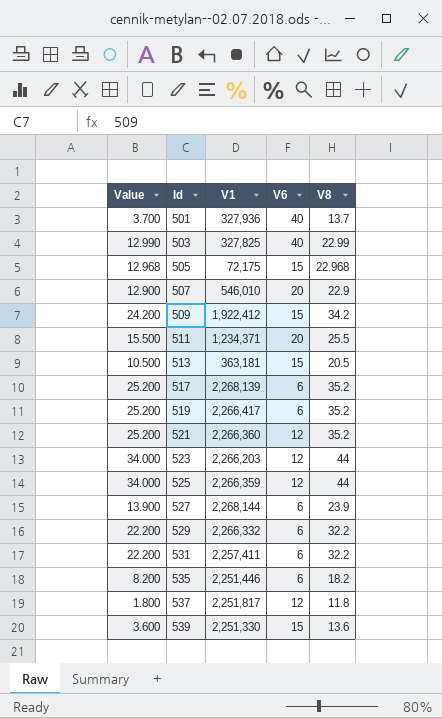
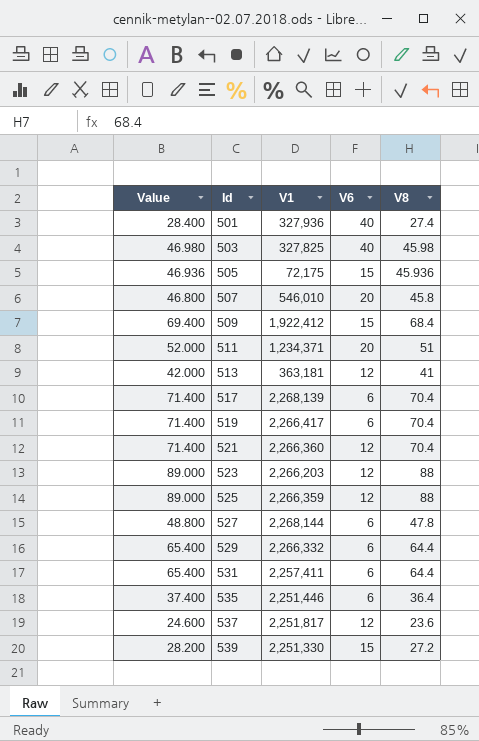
column Value | formula: [V8] - 10 -> [V8] + 1
501 | V8: 13.7 -> 27.4
503 | V8: 22.99 -> 45.98
505 | V8: 22.968 -> 45.936
507 | V8: 22.9 -> 45.8
509 | V8: 34.2 -> 68.4
511 | V8: 25.5 -> 51
513 | V6: 15 -> 12
513 | V8: 20.5 -> 41
517 | V8: 35.2 -> 70.4
519 | V8: 35.2 -> 70.4
521 | V8: 35.2 -> 70.4
523 | V8: 44 -> 88
525 | V8: 44 -> 88
527 | V8: 23.9 -> 47.8
529 | V8: 32.2 -> 64.4
531 | V8: 32.2 -> 64.4
535 | V8: 18.2 -> 36.4
537 | V8: 11.8 -> 23.6
539 | V8: 13.6 -> 27.2

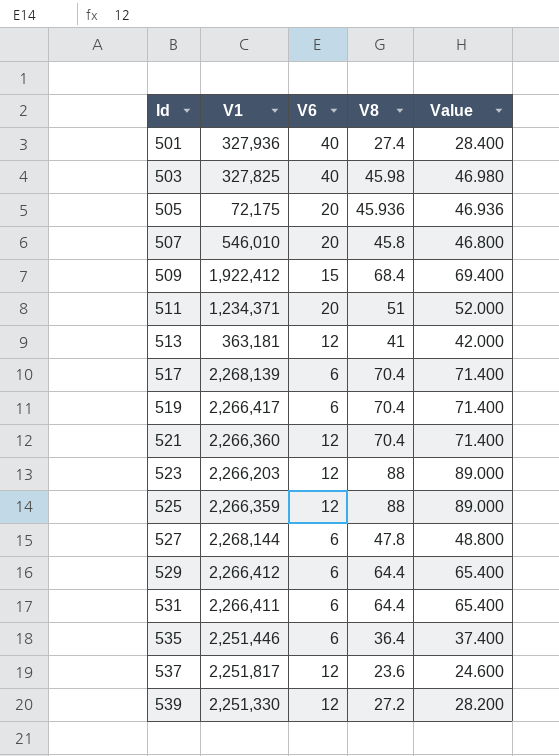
column Value | position: 1 -> 5
505 | V6: 15 -> 20
529 | V1: 2,266,332 -> 2,266,412
531 | V1: 2,257,411 -> 2,266,411
539 | V6: 15 -> 12

